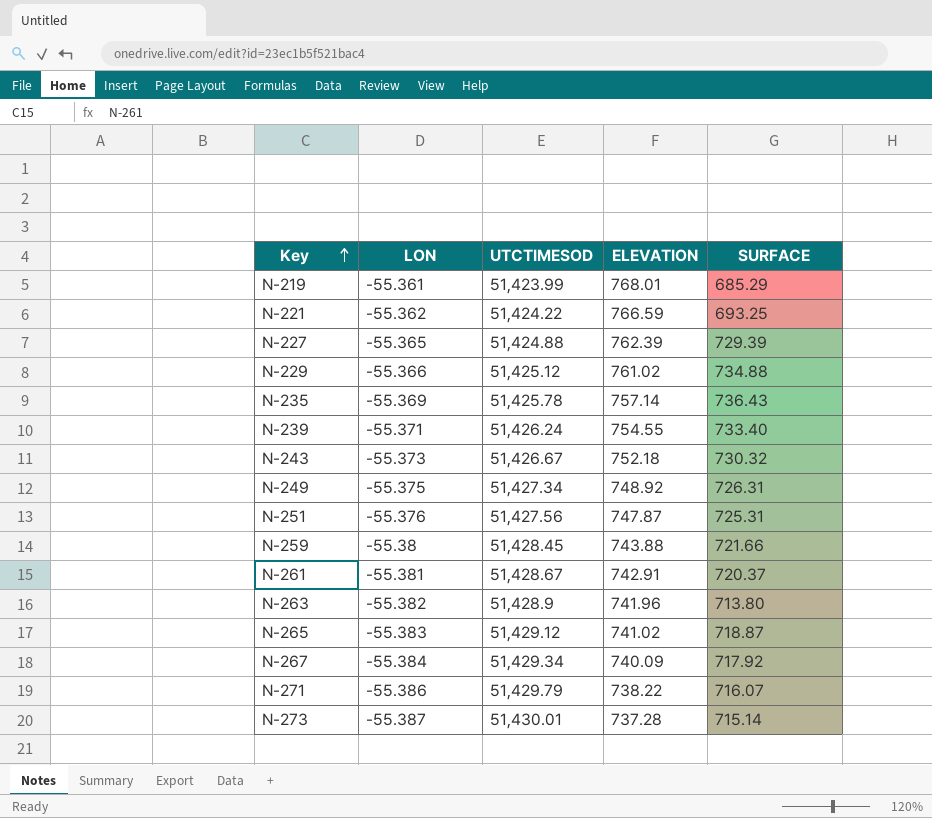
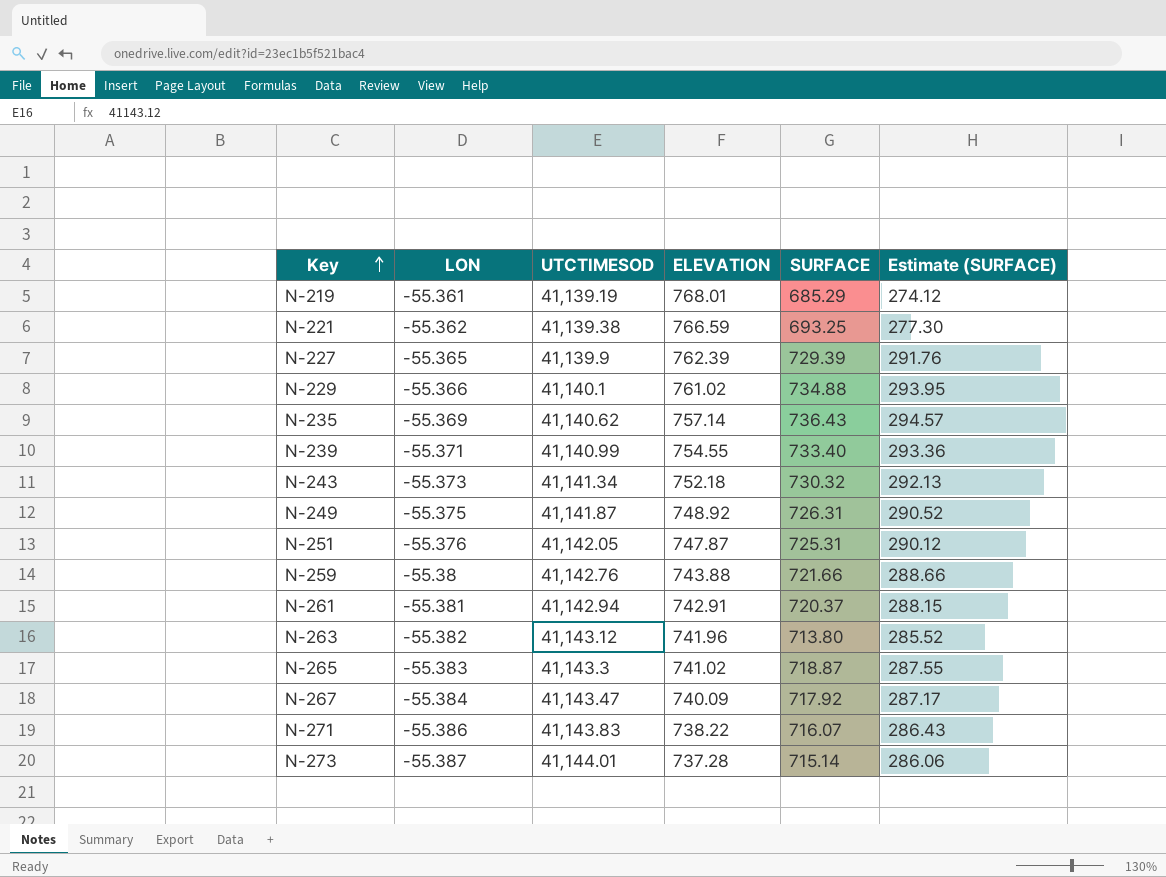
column Estimate (SURFACE) | formula: none -> [SURFACE] * 0.4
N-219 | UTCTIMESOD: 51,423.99 -> 41,139.19
N-221 | UTCTIMESOD: 51,424.22 -> 41,139.38
N-227 | UTCTIMESOD: 51,424.88 -> 41,139.9
N-229 | UTCTIMESOD: 51,425.12 -> 41,140.1
N-235 | UTCTIMESOD: 51,425.78 -> 41,140.62
N-239 | UTCTIMESOD: 51,426.24 -> 41,140.99
N-243 | UTCTIMESOD: 51,426.67 -> 41,141.34
N-249 | UTCTIMESOD: 51,427.34 -> 41,141.87
N-251 | UTCTIMESOD: 51,427.56 -> 41,142.05
N-259 | UTCTIMESOD: 51,428.45 -> 41,142.76
N-261 | UTCTIMESOD: 51,428.67 -> 41,142.94
N-263 | UTCTIMESOD: 51,428.9 -> 41,143.12
N-265 | UTCTIMESOD: 51,429.12 -> 41,143.3
N-267 | UTCTIMESOD: 51,429.34 -> 41,143.47
N-271 | UTCTIMESOD: 51,429.79 -> 41,143.83
N-273 | UTCTIMESOD: 51,430.01 -> 41,144.01

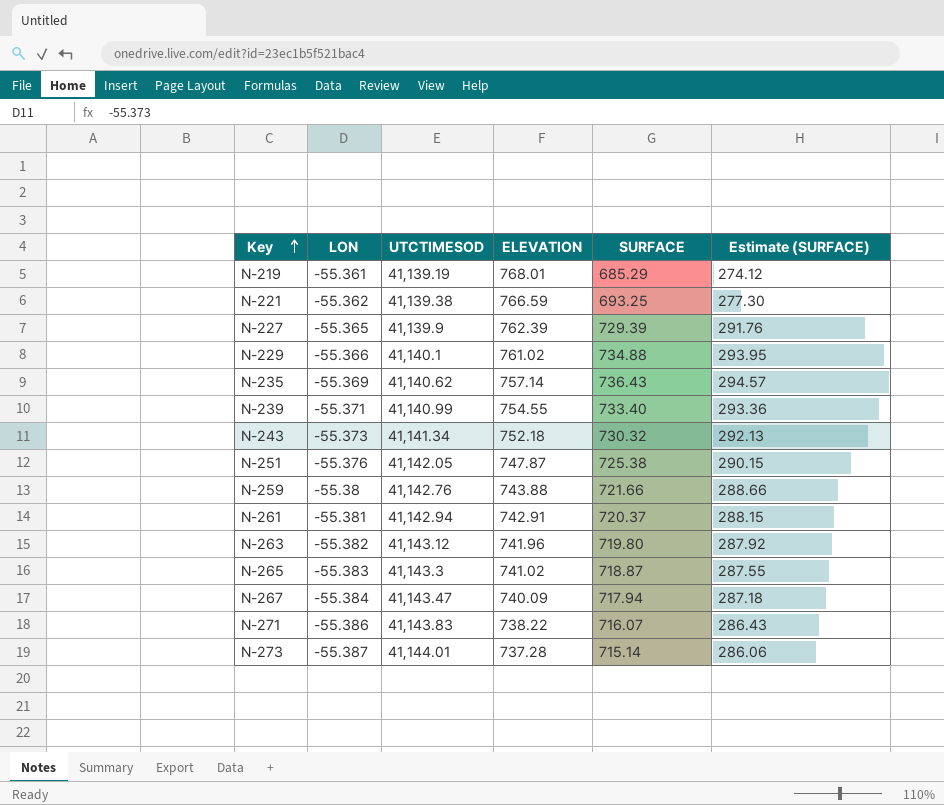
row N-249: -55.375 | 41,141.87 | 748.92 | 726.31 | 290.52 -> none
N-251 | SURFACE: 725.31 -> 725.38
N-251 | Estimate (SURFACE): 290.12 -> 290.15
N-263 | SURFACE: 713.80 -> 719.80
N-263 | Estimate (SURFACE): 285.52 -> 287.92
N-267 | SURFACE: 717.92 -> 717.94
N-267 | Estimate (SURFACE): 287.17 -> 287.18

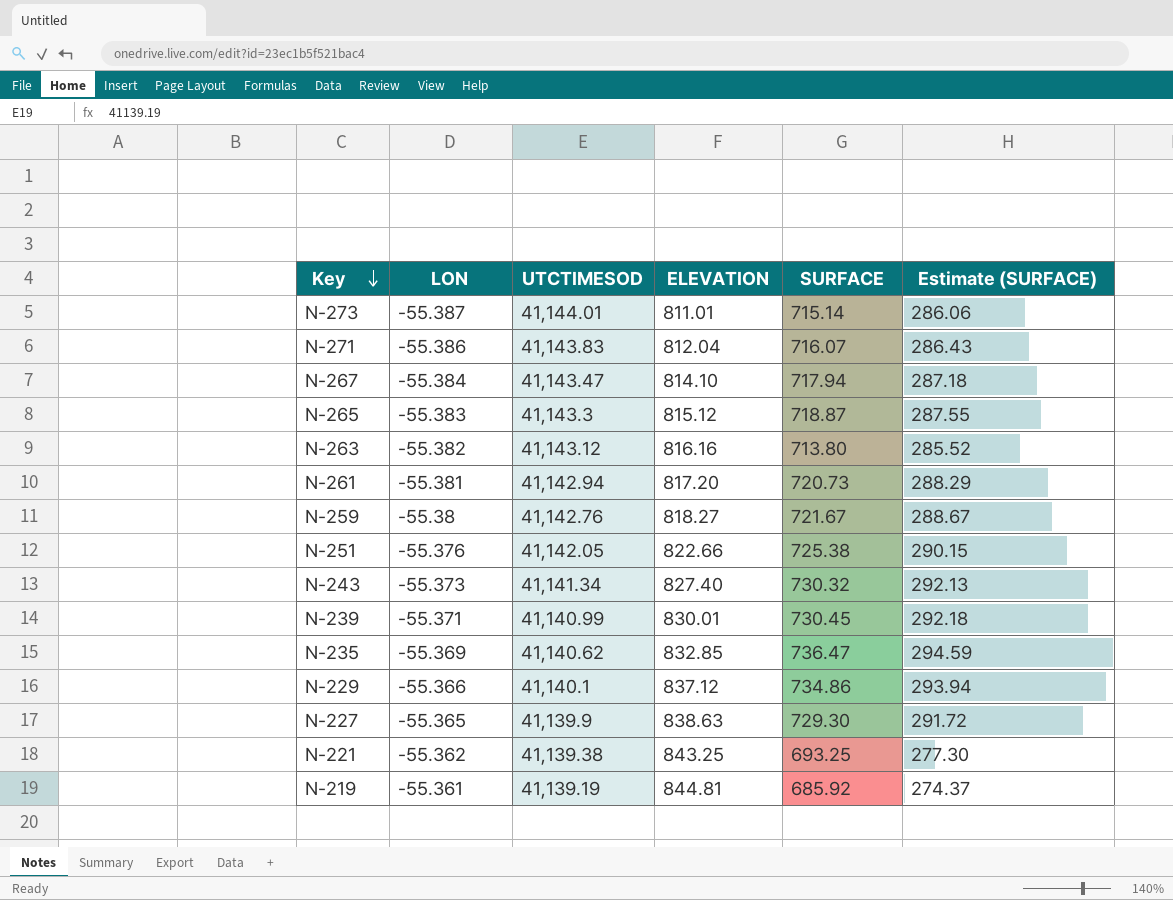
row order: Key ascending -> Key descending
N-273 | ELEVATION: 737.28 -> 811.01
N-271 | ELEVATION: 738.22 -> 812.04
N-267 | ELEVATION: 740.09 -> 814.10
N-265 | ELEVATION: 741.02 -> 815.12
N-263 | ELEVATION: 741.96 -> 816.16
N-263 | SURFACE: 719.80 -> 713.80
N-263 | Estimate (SURFACE): 287.92 -> 285.52
N-261 | ELEVATION: 742.91 -> 817.20
N-261 | SURFACE: 720.37 -> 720.73
N-261 | Estimate (SURFACE): 288.15 -> 288.29
N-259 | ELEVATION: 743.88 -> 818.27
N-259 | SURFACE: 721.66 -> 721.67
N-259 | Estimate (SURFACE): 288.66 -> 288.67
N-251 | ELEVATION: 747.87 -> 822.66
N-243 | ELEVATION: 752.18 -> 827.40
N-239 | ELEVATION: 754.55 -> 830.01
N-239 | SURFACE: 733.40 -> 730.45
N-239 | Estimate (SURFACE): 293.36 -> 292.18
N-235 | ELEVATION: 757.14 -> 832.85
N-235 | SURFACE: 736.43 -> 736.47
N-235 | Estimate (SURFACE): 294.57 -> 294.59
N-229 | ELEVATION: 761.02 -> 837.12
N-229 | SURFACE: 734.88 -> 734.86
N-229 | Estimate (SURFACE): 293.95 -> 293.94
N-227 | ELEVATION: 762.39 -> 838.63
N-227 | SURFACE: 729.39 -> 729.30
N-227 | Estimate (SURFACE): 291.76 -> 291.72
N-221 | ELEVATION: 766.59 -> 843.25
N-219 | ELEVATION: 768.01 -> 844.81
N-219 | SURFACE: 685.29 -> 685.92
N-219 | Estimate (SURFACE): 274.12 -> 274.37

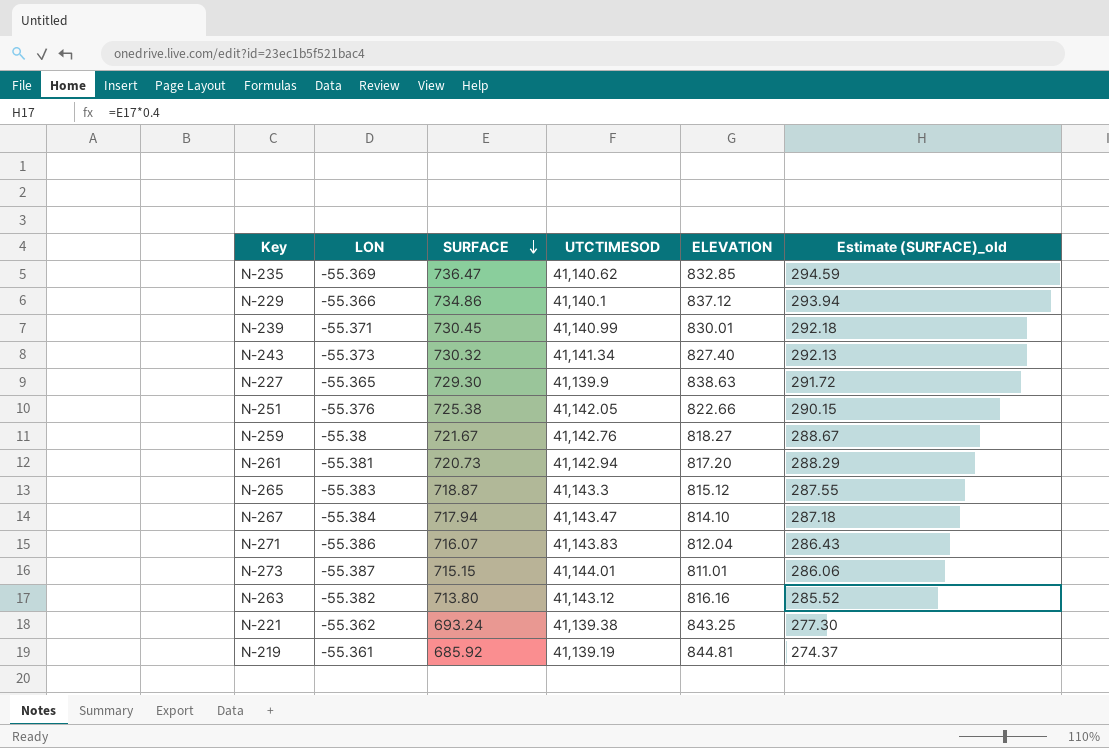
row order: Key descending -> SURFACE descending
column SURFACE | position: 5 -> 3
column name: Estimate (SURFACE) -> Estimate (SURFACE)_old
N-273 | SURFACE: 715.14 -> 715.15
N-221 | SURFACE: 693.25 -> 693.24

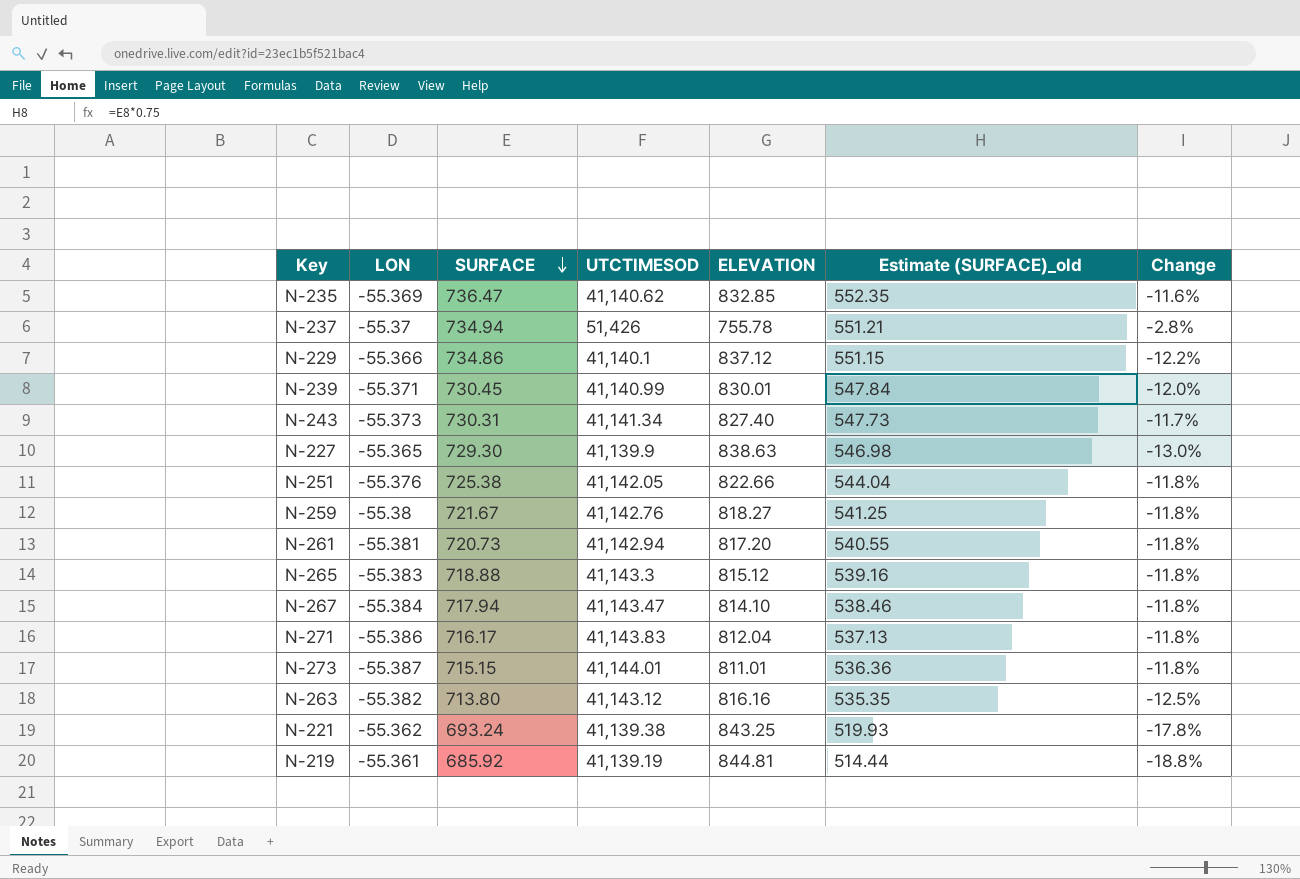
column Estimate (SURFACE)_old | formula: [SURFACE] * 0.4 -> [SURFACE] * 0.75
column Change | formula: none -> ([SURFACE] - [ELEVATION]) / [ELEVATION]
row N-237: none -> -55.37 | 734.94 | 51,426 | 755.78 | 551.21 | -2.8%
N-243 | SURFACE: 730.32 -> 730.31
N-265 | SURFACE: 718.87 -> 718.88
N-271 | SURFACE: 716.07 -> 716.17

